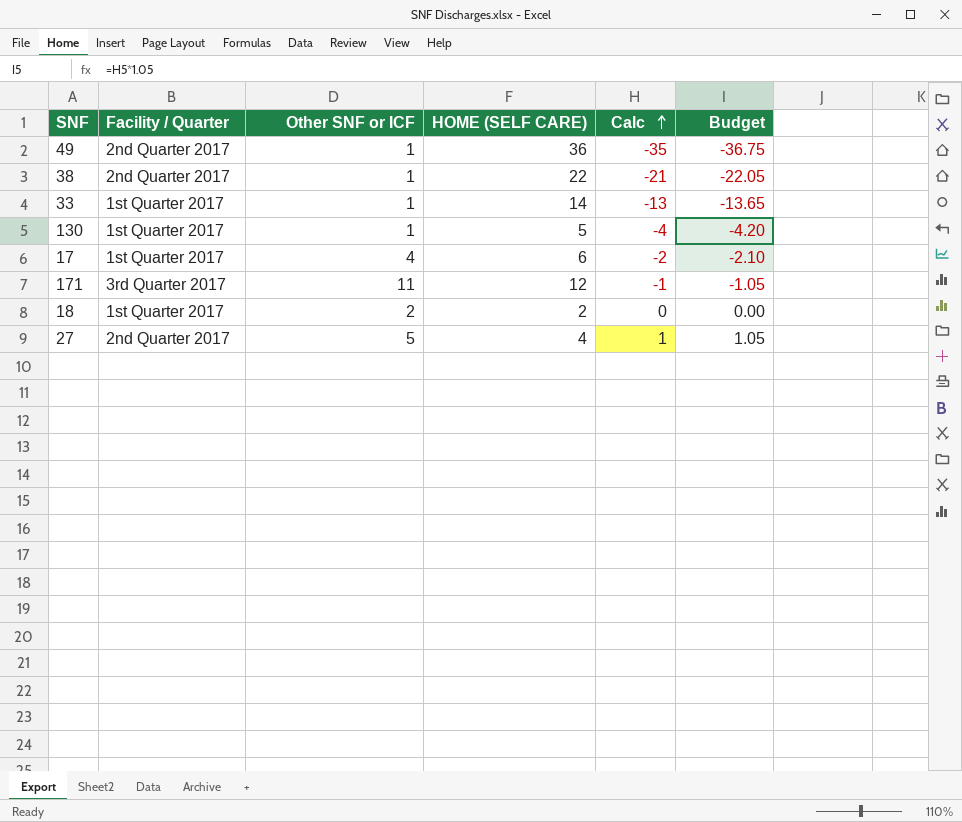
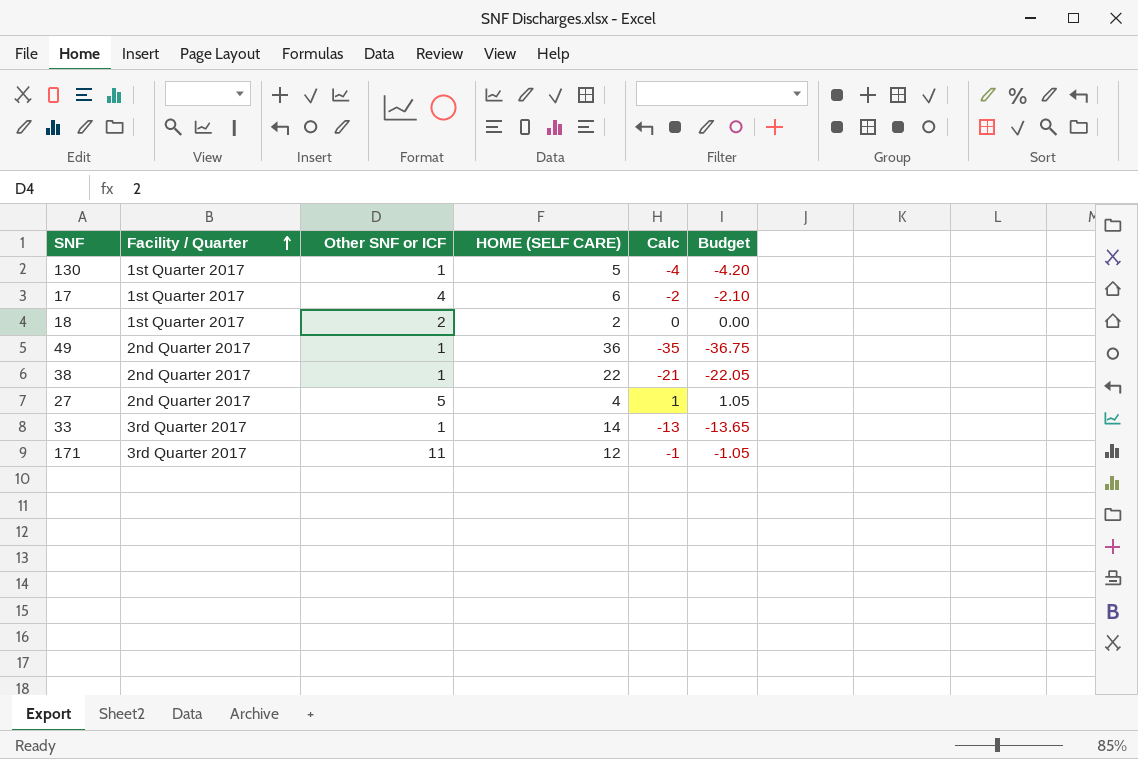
row order: Calc ascending -> Facility / Quarter ascending
33 | Facility / Quarter: 1st Quarter 2017 -> 3rd Quarter 2017

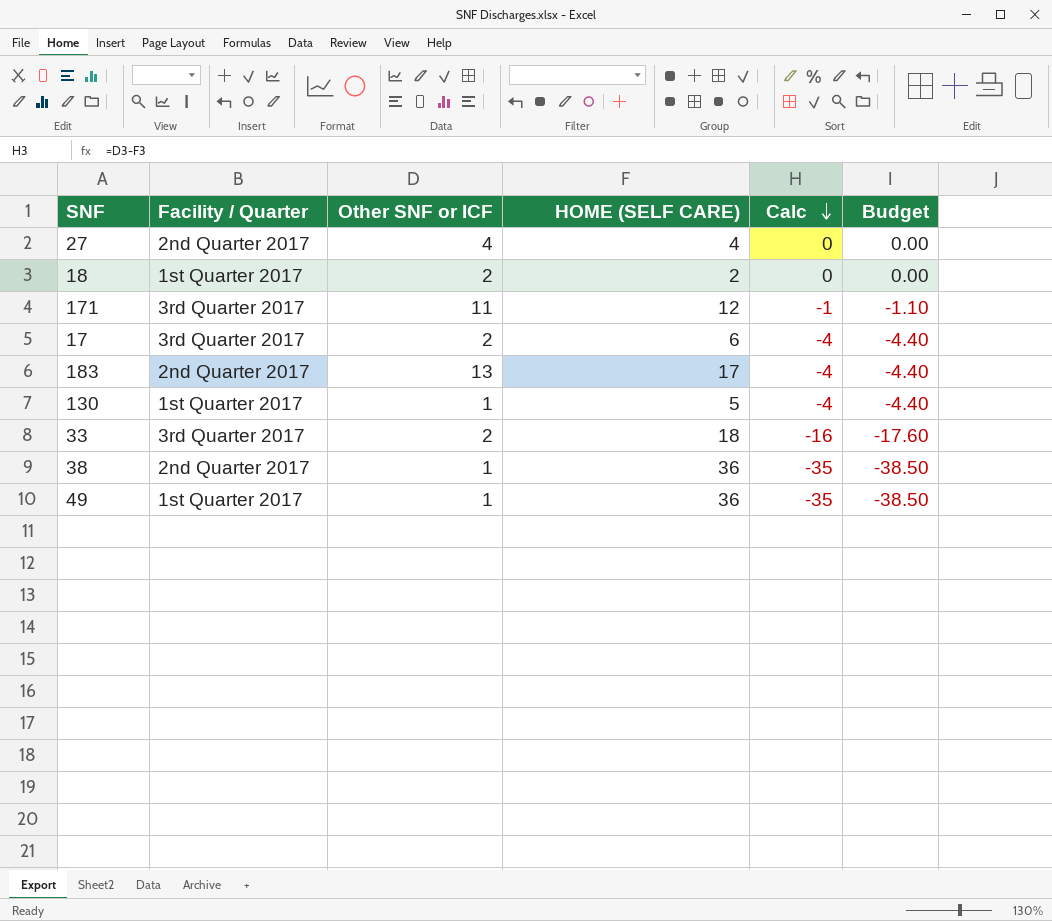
row order: Facility / Quarter ascending -> Calc descending
column Budget | formula: [Calc] * 1.05 -> [Calc] * 1.1
27 | Other SNF or ICF: 5 -> 4
27 | Calc: 1 -> 0
17 | Facility / Quarter: 1st Quarter 2017 -> 3rd Quarter 2017
17 | Other SNF or ICF: 4 -> 2
17 | Calc: -2 -> -4
row 183: none -> 2nd Quarter 2017 | 13 | 17 | -4 | -4.40
33 | Other SNF or ICF: 1 -> 2
33 | HOME (SELF CARE): 14 -> 18
33 | Calc: -13 -> -16
38 | HOME (SELF CARE): 22 -> 36
38 | Calc: -21 -> -35
49 | Facility / Quarter: 2nd Quarter 2017 -> 1st Quarter 2017

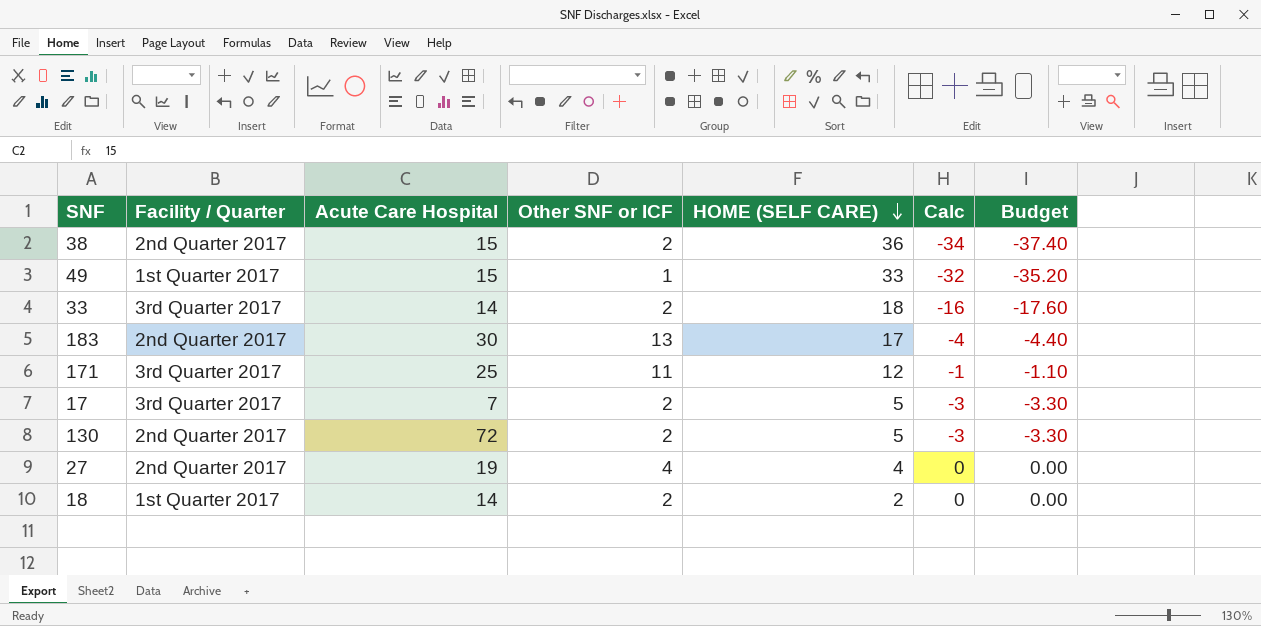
row order: Calc descending -> HOME (SELF CARE) descending
column Acute Care Hospital | position: none -> 3
38 | Other SNF or ICF: 1 -> 2
38 | Calc: -35 -> -34
38 | Budget: -38.50 -> -37.40
49 | HOME (SELF CARE): 36 -> 33
49 | Calc: -35 -> -32
49 | Budget: -38.50 -> -35.20
17 | HOME (SELF CARE): 6 -> 5
17 | Calc: -4 -> -3
17 | Budget: -4.40 -> -3.30
130 | Facility / Quarter: 1st Quarter 2017 -> 2nd Quarter 2017
130 | Other SNF or ICF: 1 -> 2
130 | Calc: -4 -> -3
130 | Budget: -4.40 -> -3.30

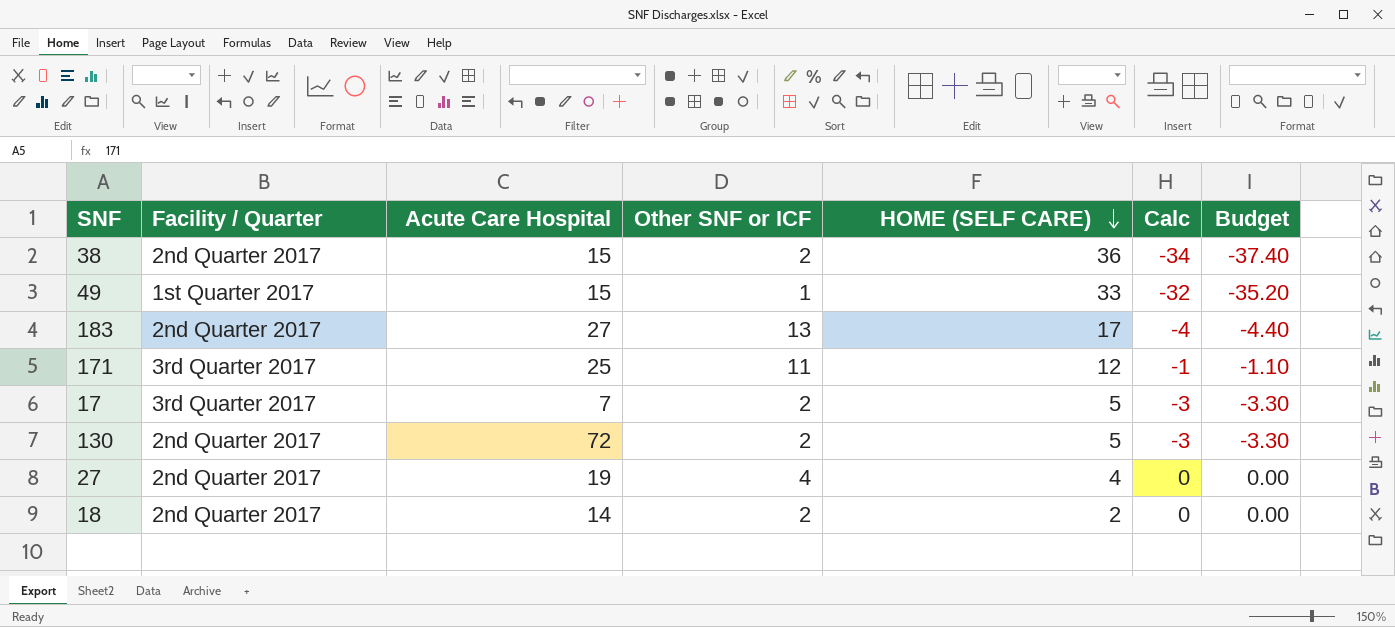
row 33: 3rd Quarter 2017 | 14 | 2 | 18 | -16 | -17.60 -> none
183 | Acute Care Hospital: 30 -> 27
18 | Facility / Quarter: 1st Quarter 2017 -> 2nd Quarter 2017

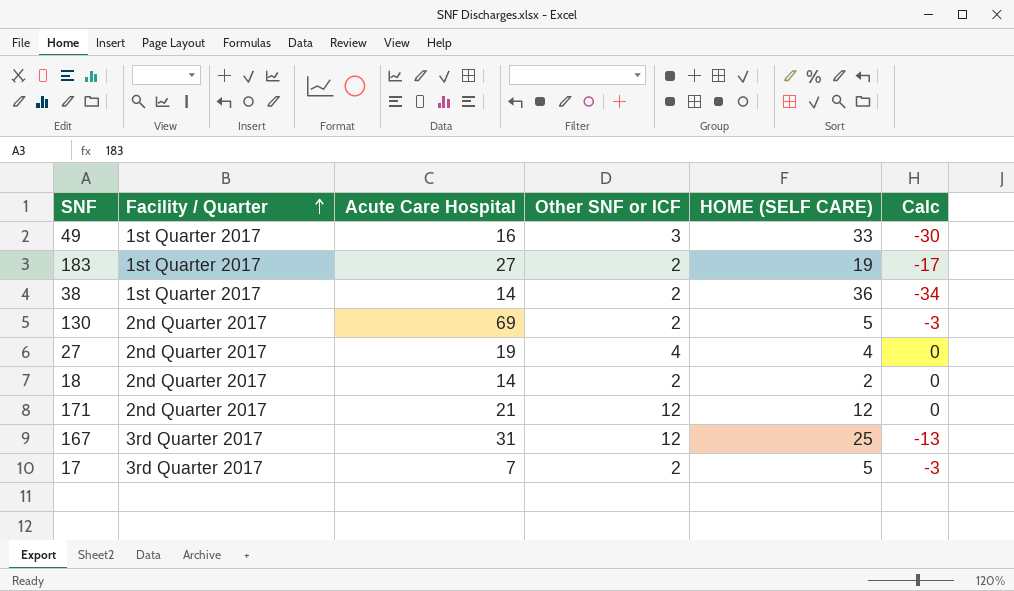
row order: HOME (SELF CARE) descending -> Facility / Quarter ascending
column Budget | formula: [Calc] * 1.1 -> none
49 | Acute Care Hospital: 15 -> 16
49 | Other SNF or ICF: 1 -> 3
49 | Calc: -32 -> -30
183 | Facility / Quarter: 2nd Quarter 2017 -> 1st Quarter 2017
183 | Other SNF or ICF: 13 -> 2
183 | HOME (SELF CARE): 17 -> 19
183 | Calc: -4 -> -17
38 | Facility / Quarter: 2nd Quarter 2017 -> 1st Quarter 2017
38 | Acute Care Hospital: 15 -> 14
130 | Acute Care Hospital: 72 -> 69
171 | Facility / Quarter: 3rd Quarter 2017 -> 2nd Quarter 2017
171 | Acute Care Hospital: 25 -> 21
171 | Other SNF or ICF: 11 -> 12
171 | Calc: -1 -> 0
row 167: none -> 3rd Quarter 2017 | 31 | 12 | 25 | -13

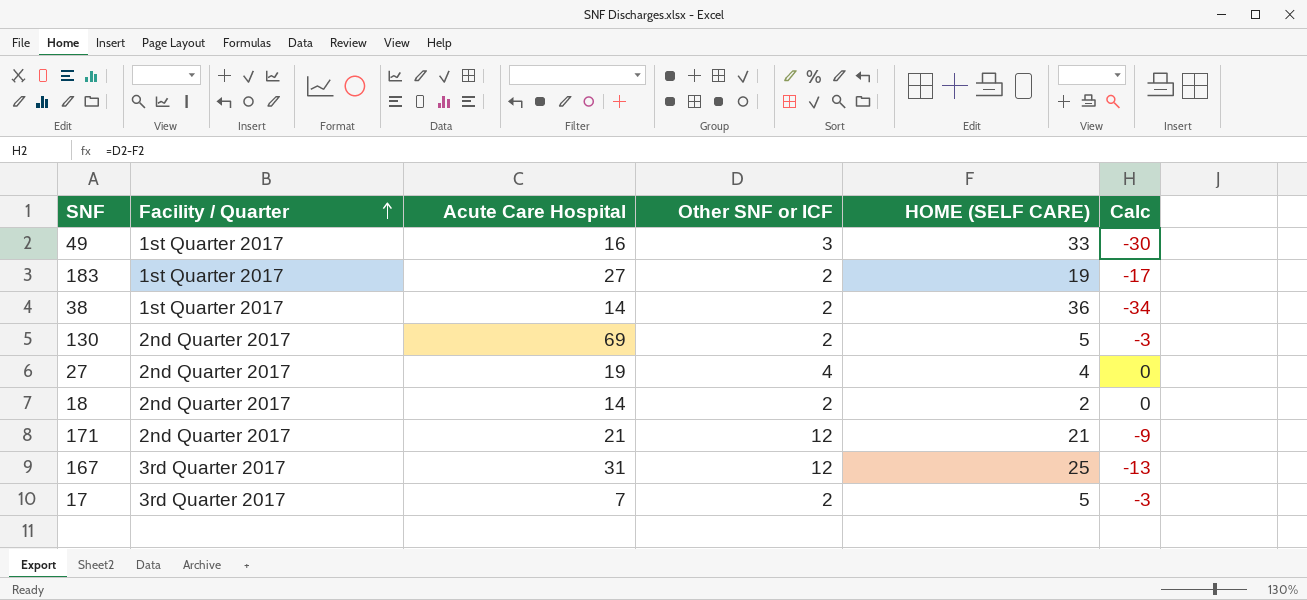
171 | HOME (SELF CARE): 12 -> 21
171 | Calc: 0 -> -9

